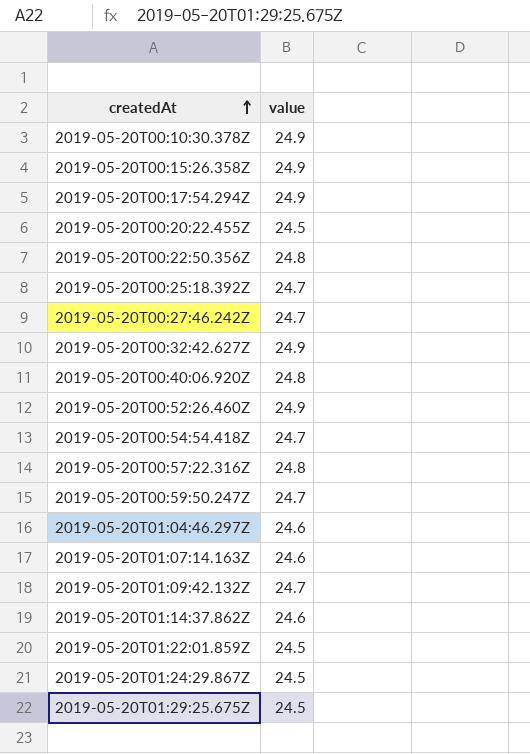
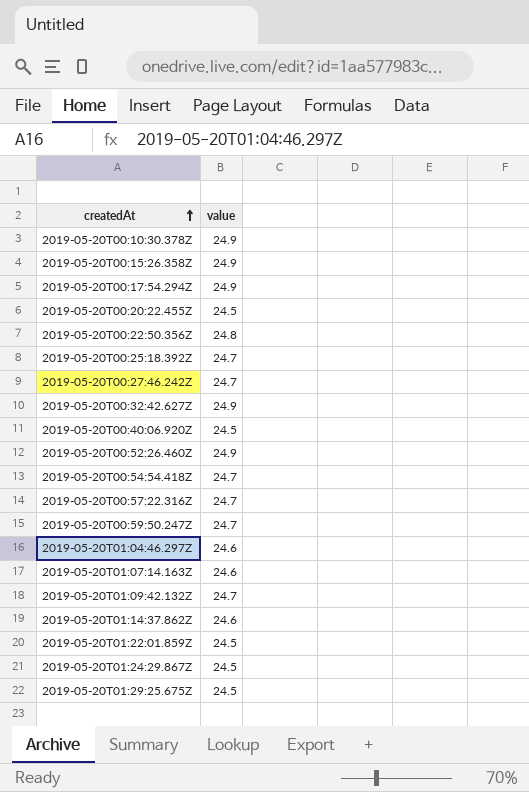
2019-05-20T00:40:06.920Z | value: 24.8 -> 24.5
2019-05-20T00:57:22.316Z | value: 24.8 -> 24.7

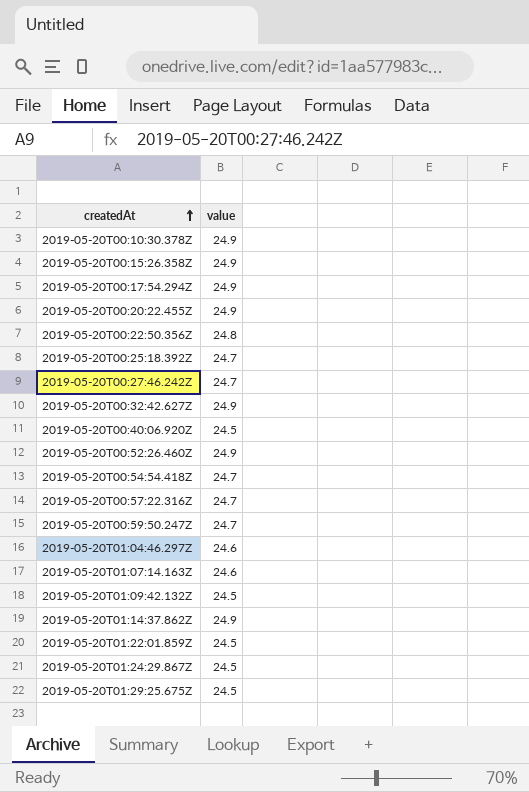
2019-05-20T00:20:22.455Z | value: 24.5 -> 24.9
2019-05-20T01:09:42.132Z | value: 24.7 -> 24.5
2019-05-20T01:14:37.862Z | value: 24.6 -> 24.9

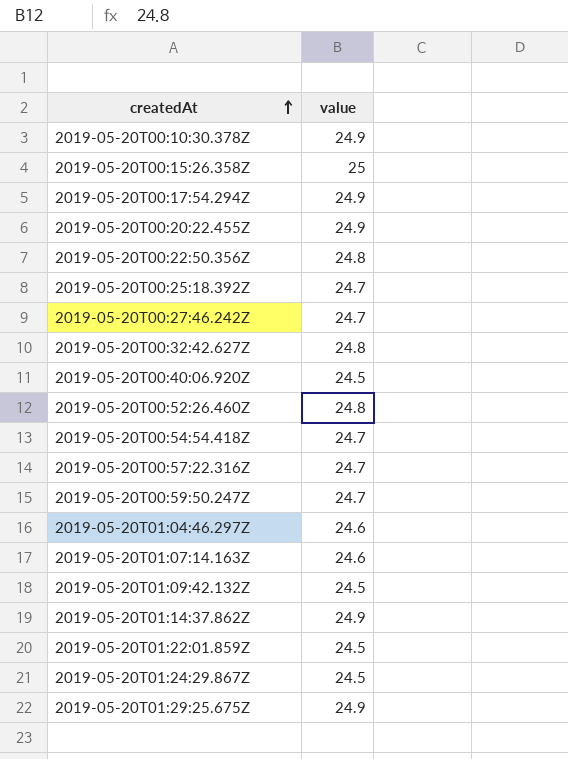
2019-05-20T00:15:26.358Z | value: 24.9 -> 25
2019-05-20T00:32:42.627Z | value: 24.9 -> 24.8
2019-05-20T00:52:26.460Z | value: 24.9 -> 24.8
2019-05-20T01:29:25.675Z | value: 24.5 -> 24.9

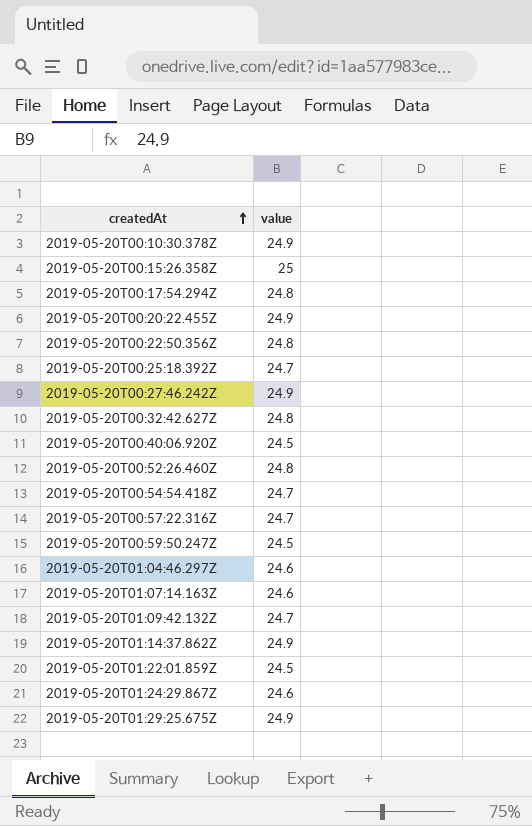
2019-05-20T00:17:54.294Z | value: 24.9 -> 24.8
2019-05-20T00:27:46.242Z | value: 24.7 -> 24.9
2019-05-20T00:59:50.247Z | value: 24.7 -> 24.5
2019-05-20T01:09:42.132Z | value: 24.5 -> 24.7
2019-05-20T01:24:29.867Z | value: 24.5 -> 24.6

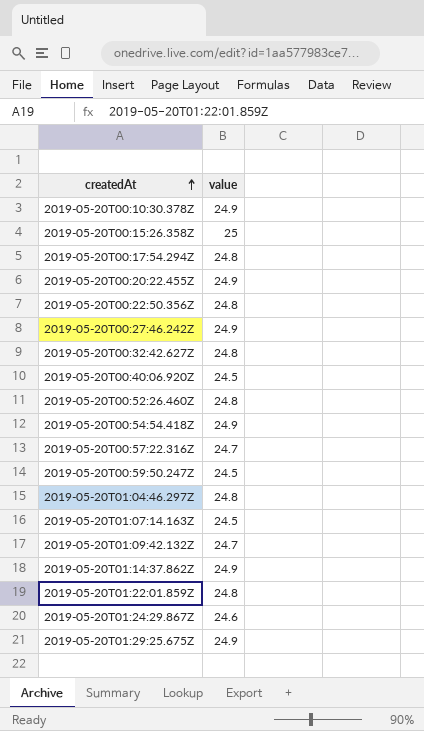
row 2019-05-20T00:25:18.392Z: 24.7 -> none
2019-05-20T00:54:54.418Z | value: 24.7 -> 24.9
2019-05-20T01:04:46.297Z | value: 24.6 -> 24.8
2019-05-20T01:07:14.163Z | value: 24.6 -> 24.5
2019-05-20T01:22:01.859Z | value: 24.5 -> 24.8

